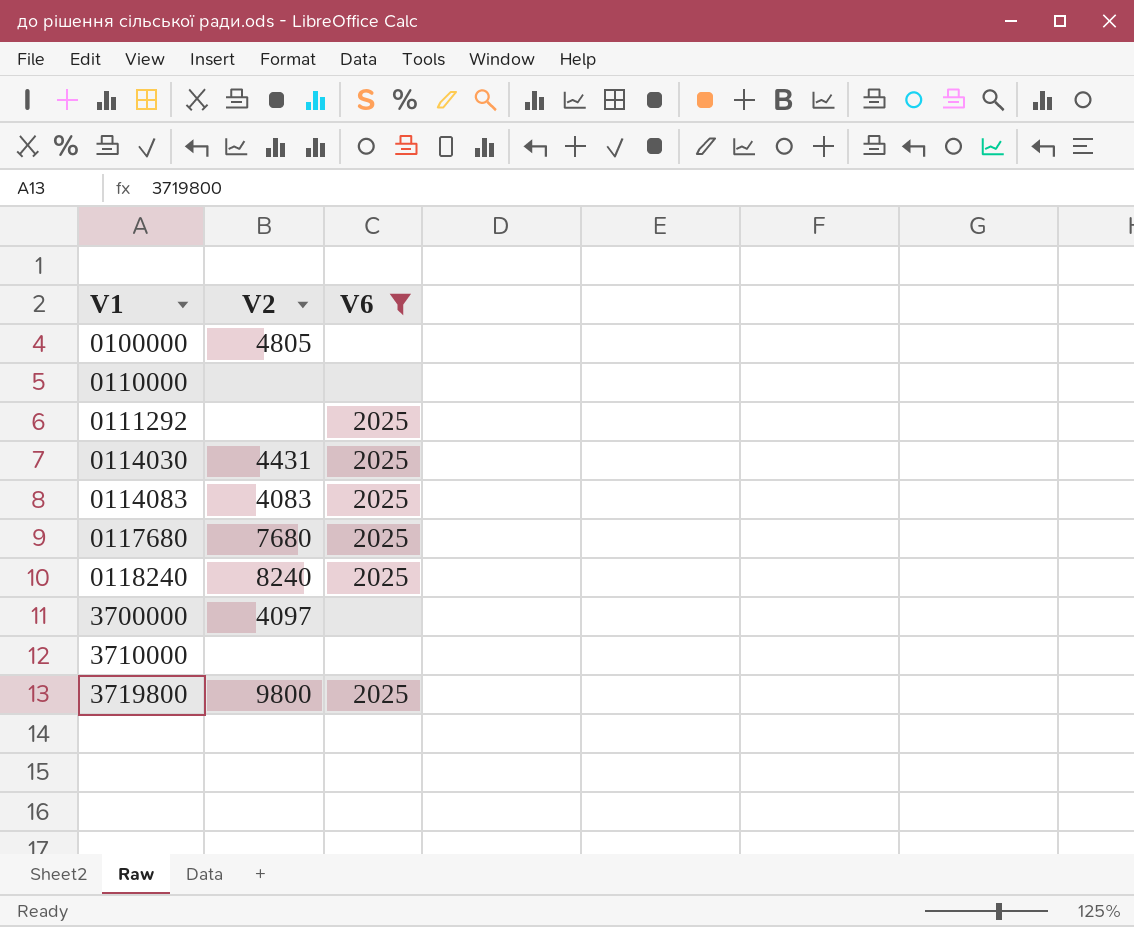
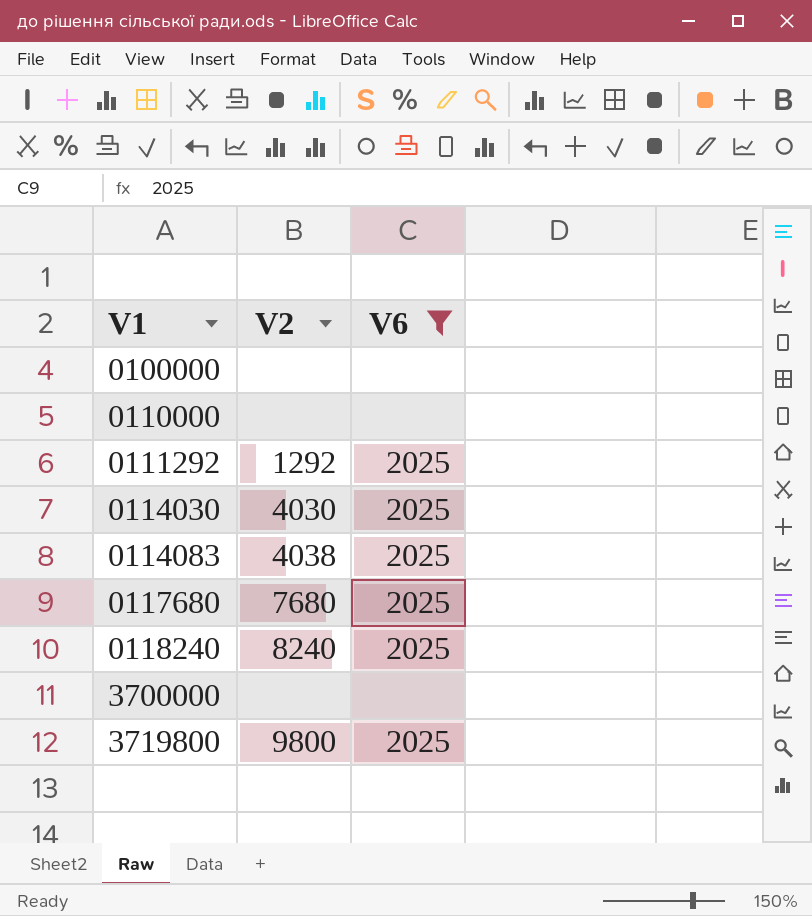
row 3710000: none | none -> none
0100000 | V2: 4805 -> none
0111292 | V2: none -> 1292
0114030 | V2: 4431 -> 4030
0114083 | V2: 4083 -> 4038
3700000 | V2: 4097 -> none

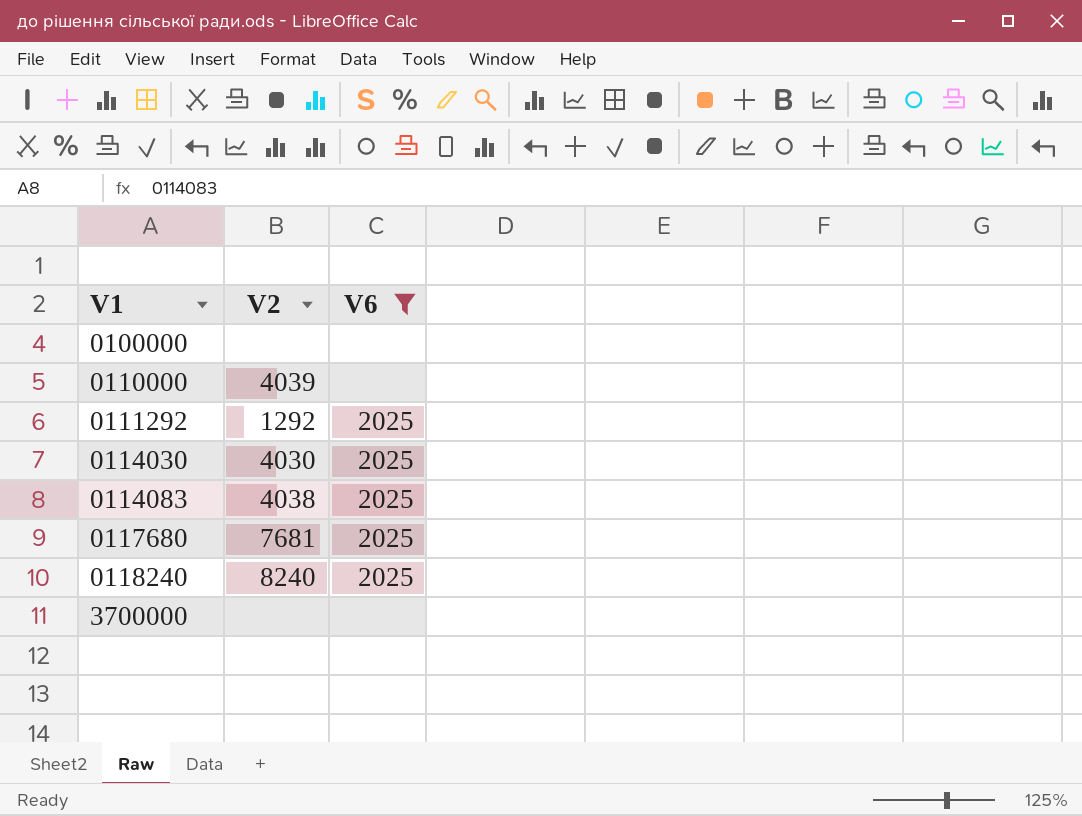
row 3719800: 9800 | 2025 -> none
0110000 | V2: none -> 4039
0117680 | V2: 7680 -> 7681

